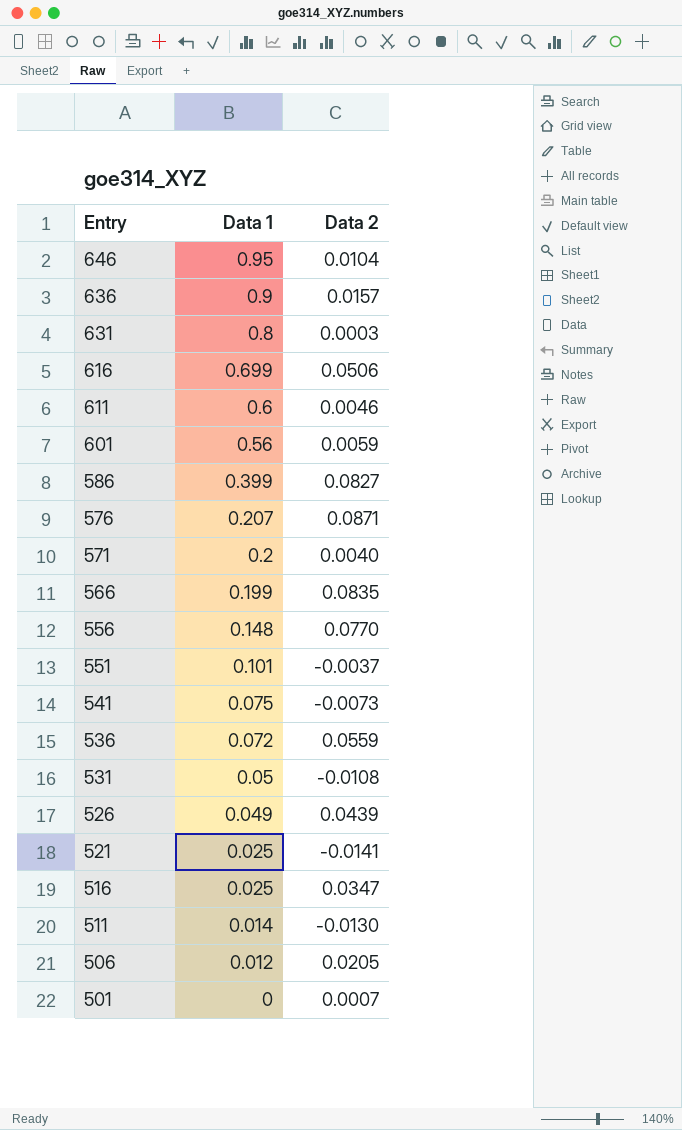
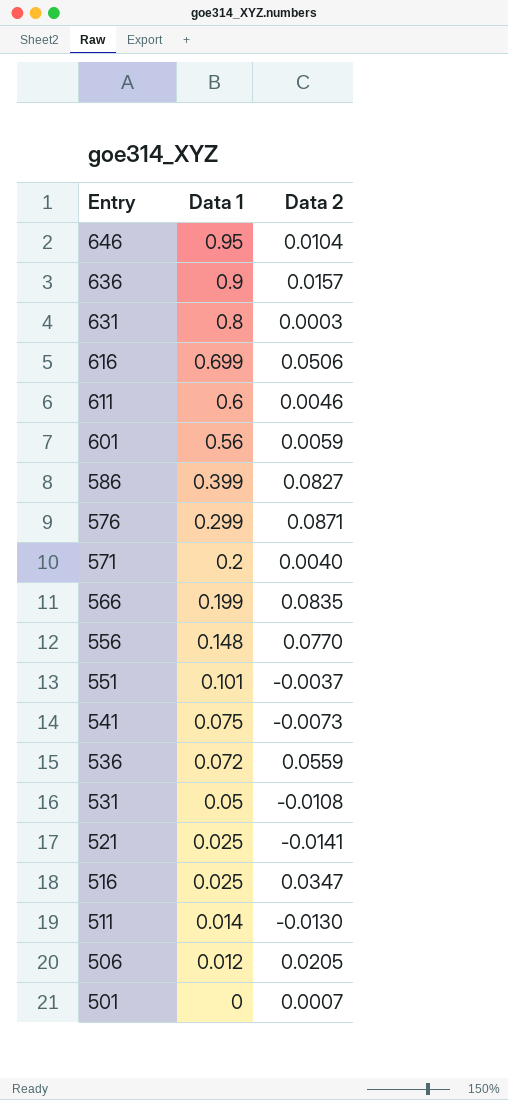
row 526: 0.049 | 0.0439 -> none
576 | Data 1: 0.207 -> 0.299

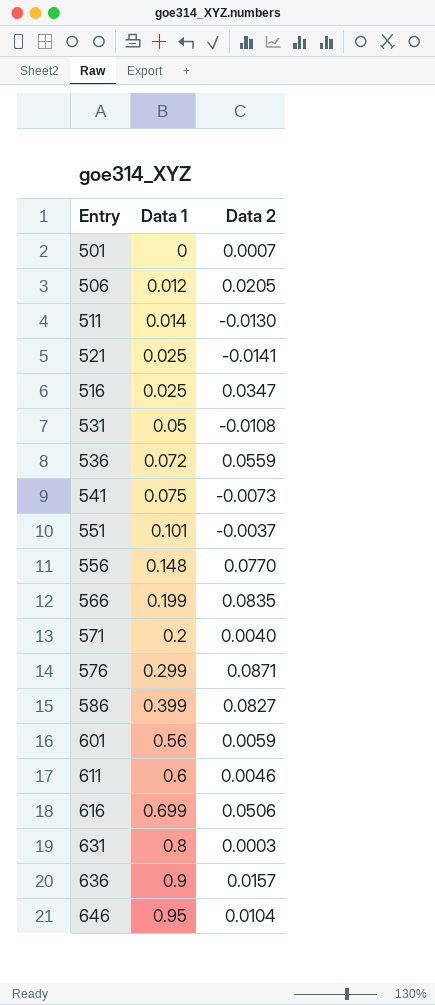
row order: Entry descending -> Data 1 ascending

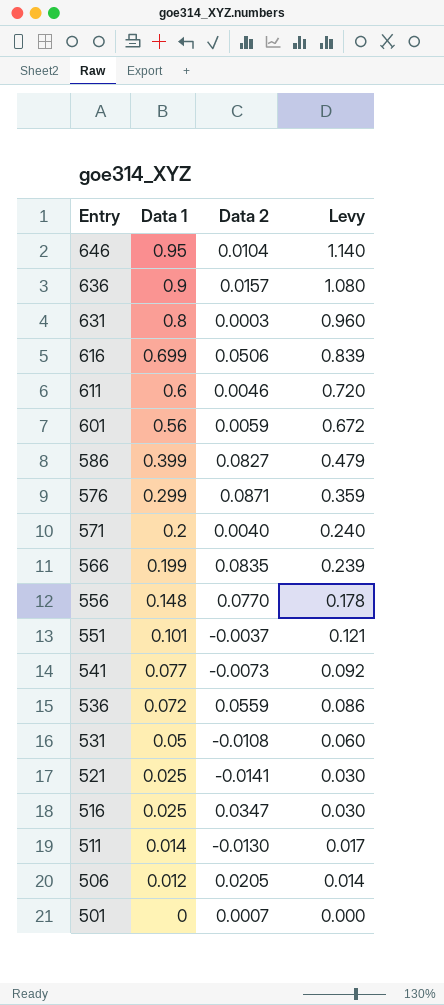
row order: Data 1 ascending -> Entry descending
column Levy | formula: none -> [Data 1] * 1.2
541 | Data 1: 0.075 -> 0.077

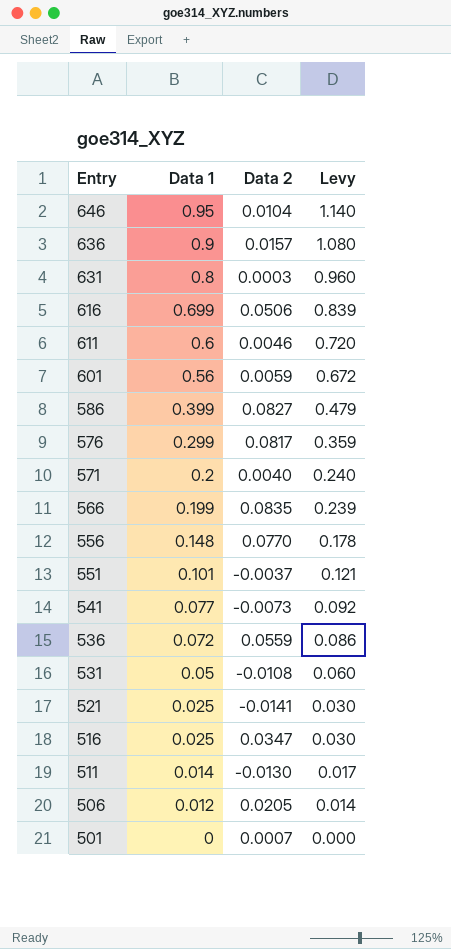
576 | Data 2: 0.0871 -> 0.0817

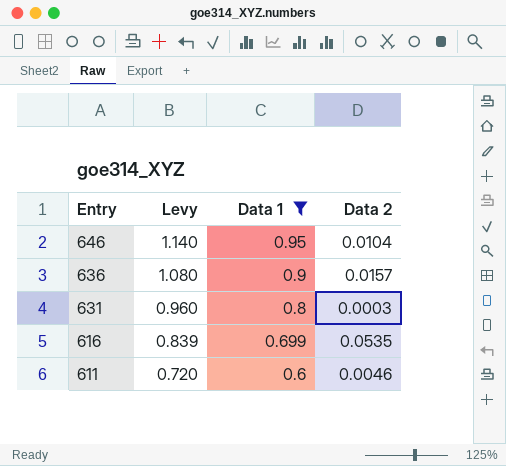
filter: none -> Data 1 >= 0.6
column Levy | position: 4 -> 2
616 | Data 2: 0.0506 -> 0.0535

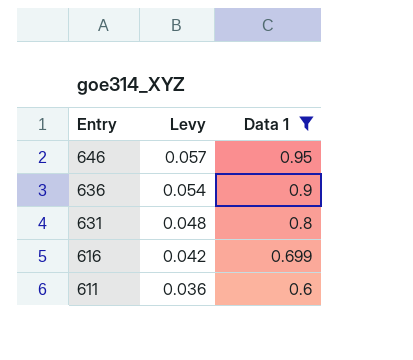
column Data 2 | position: 4 -> none
column Levy | formula: [Data 1] * 1.2 -> [Data 1] * 0.06

